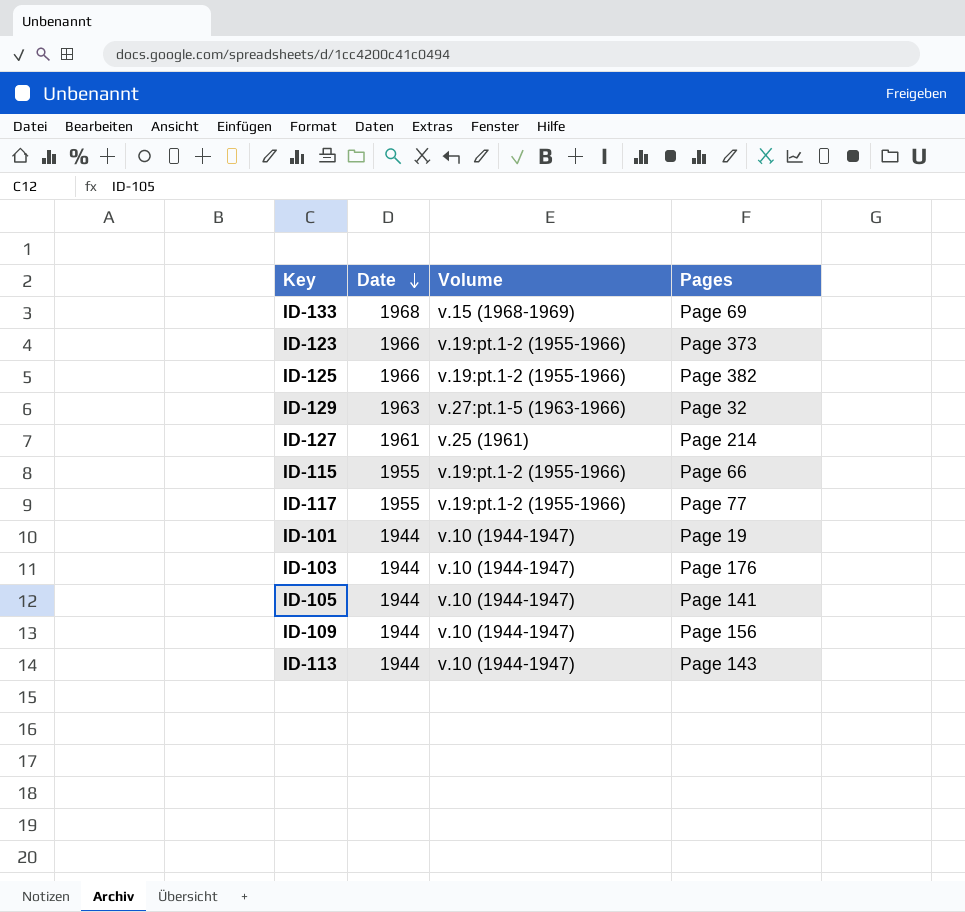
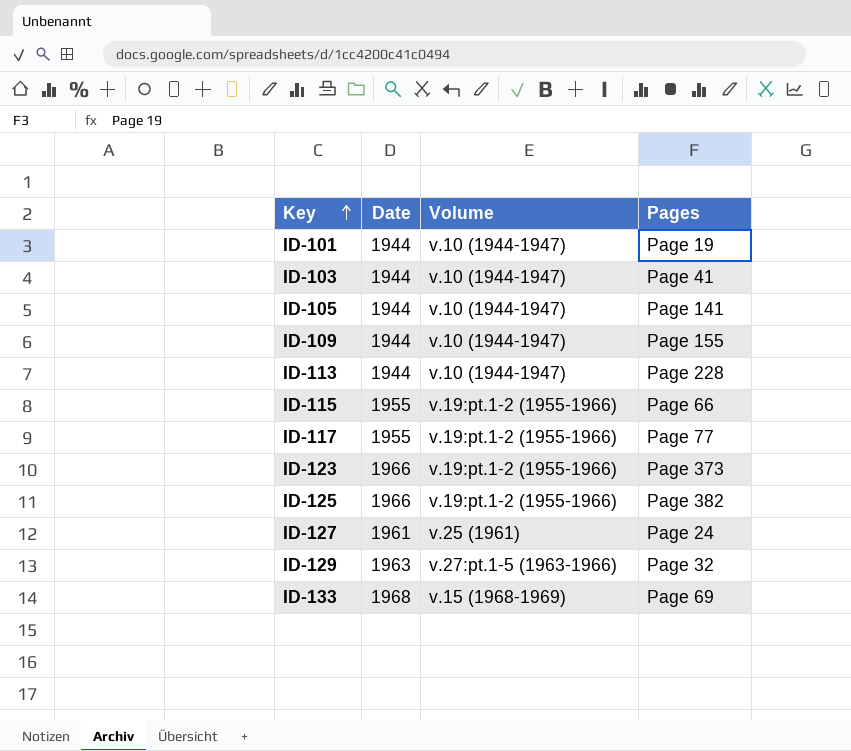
row order: Date descending -> Key ascending
ID-103 | Pages: Page 176 -> Page 41
ID-109 | Pages: Page 156 -> Page 155
ID-113 | Pages: Page 143 -> Page 228
ID-127 | Pages: Page 214 -> Page 24

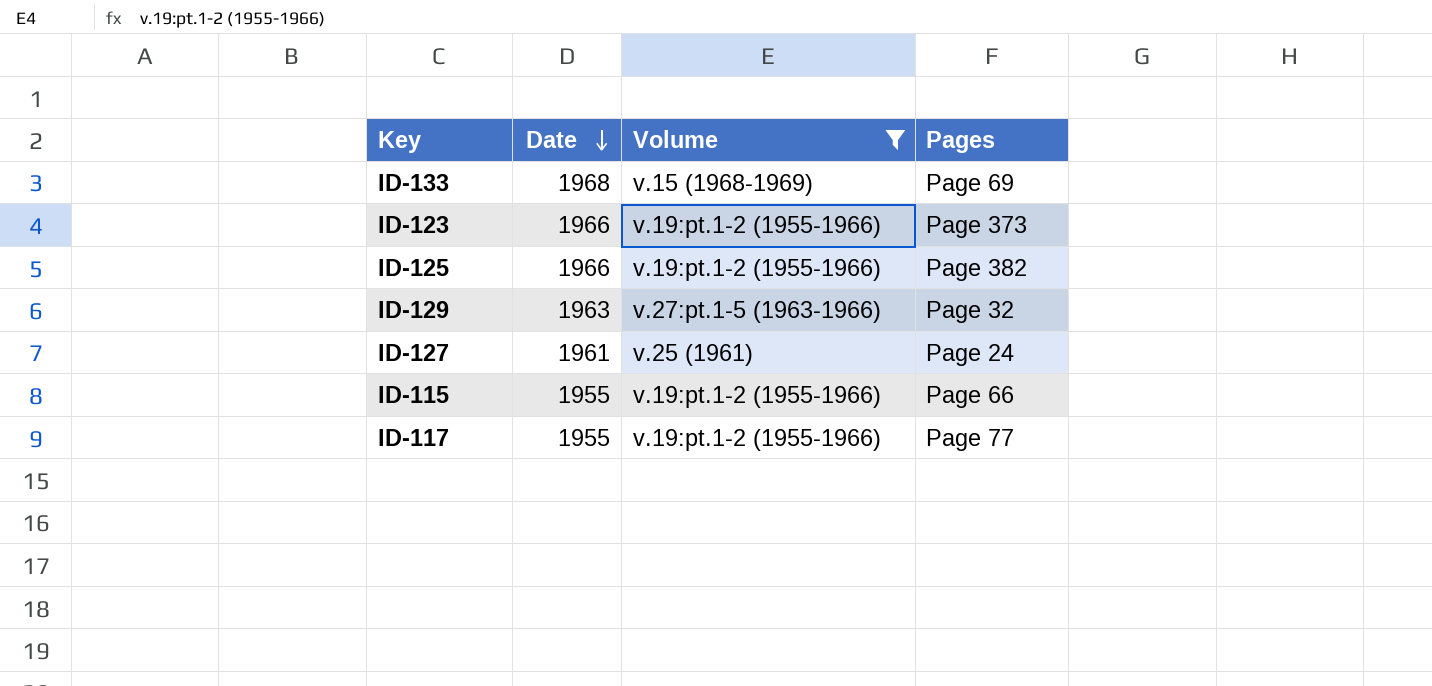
filter: none -> Volume != v.10 (1944-1947)
row order: Key ascending -> Date descending

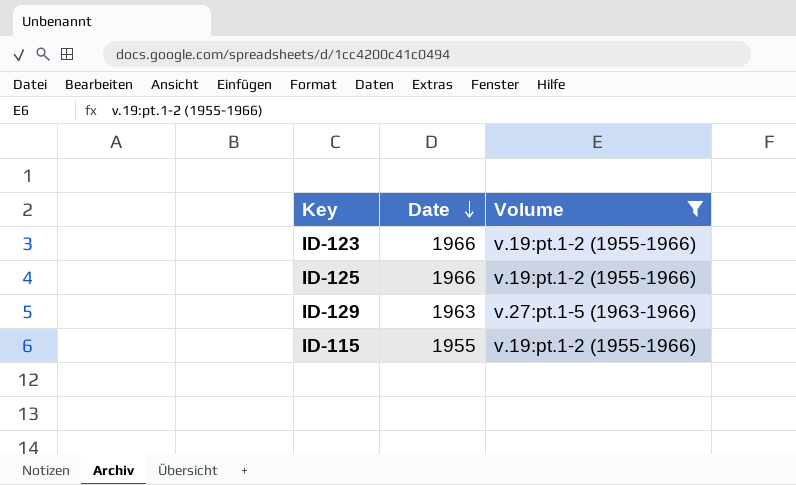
column Pages | position: 4 -> none
row ID-133: 1968 | v.15 (1968-1969) | Page 69 -> none
row ID-127: 1961 | v.25 (1961) | Page 24 -> none
row ID-117: 1955 | v.19:pt.1-2 (1955-1966) | Page 77 -> none

